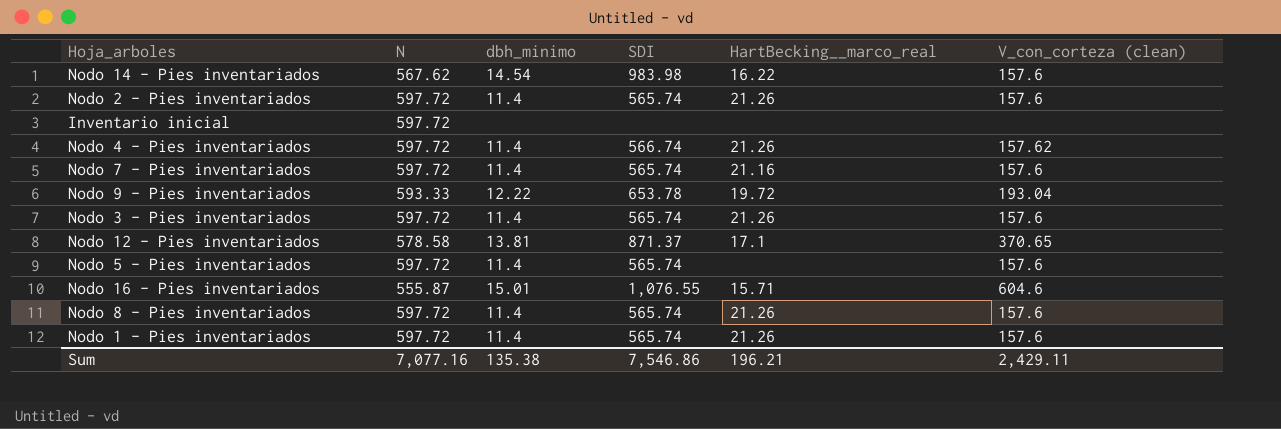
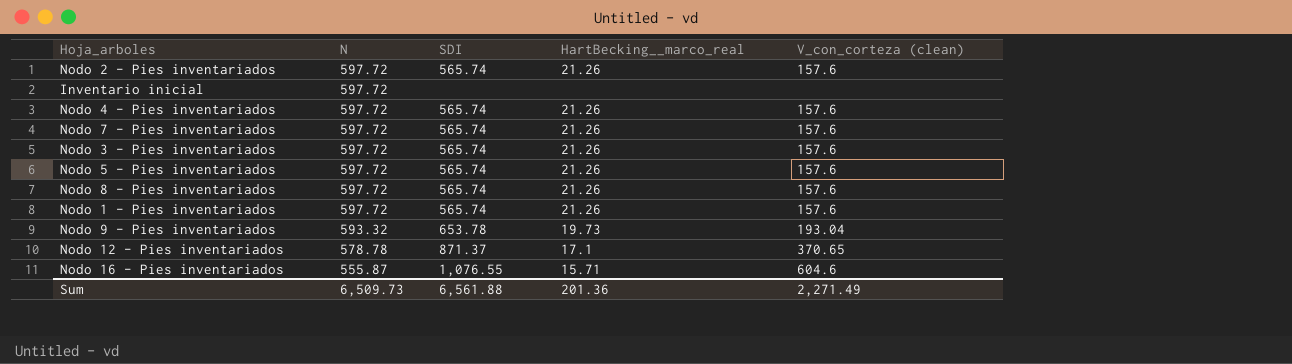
row order: none -> N descending
column dbh_minimo | position: 3 -> none
row Nodo 14 - Pies inventariados: 567.62 | 14.54 | 983.98 | 16.22 | 157.6 -> none
Nodo 4 - Pies inventariados | SDI: 566.74 -> 565.74
Nodo 4 - Pies inventariados | V_con_corteza (clean): 157.62 -> 157.6
Nodo 7 - Pies inventariados | HartBecking__marco_real: 21.16 -> 21.26
Nodo 5 - Pies inventariados | HartBecking__marco_real: none -> 21.26
Nodo 9 - Pies inventariados | N: 593.33 -> 593.32
Nodo 9 - Pies inventariados | HartBecking__marco_real: 19.72 -> 19.73
Nodo 12 - Pies inventariados | N: 578.58 -> 578.78
Sum | N: 7,077.16 -> 6,509.73
Sum | SDI: 7,546.86 -> 6,561.88
Sum | HartBecking__marco_real: 196.21 -> 201.36
Sum | V_con_corteza (clean): 2,429.11 -> 2,271.49

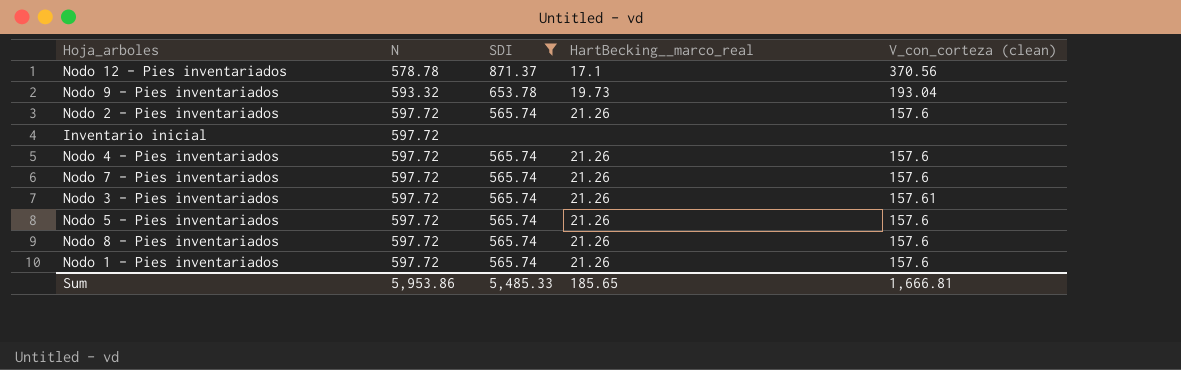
filter: none -> SDI != 1,076.55
row order: N descending -> N ascending
Nodo 12 - Pies inventariados | V_con_corteza (clean): 370.65 -> 370.56
Nodo 3 - Pies inventariados | V_con_corteza (clean): 157.6 -> 157.61
Sum | N: 6,509.73 -> 5,953.86
Sum | SDI: 6,561.88 -> 5,485.33
Sum | HartBecking__marco_real: 201.36 -> 185.65
Sum | V_con_corteza (clean): 2,271.49 -> 1,666.81

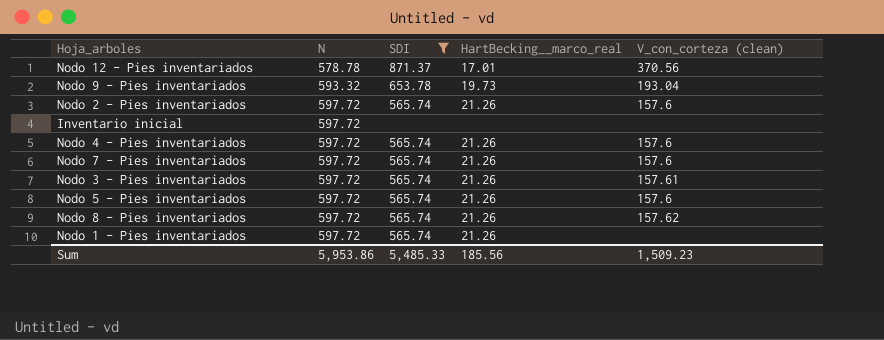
Nodo 12 - Pies inventariados | HartBecking__marco_real: 17.1 -> 17.01
Nodo 8 - Pies inventariados | V_con_corteza (clean): 157.6 -> 157.62
Nodo 1 - Pies inventariados | V_con_corteza (clean): 157.6 -> none
Sum | HartBecking__marco_real: 185.65 -> 185.56
Sum | V_con_corteza (clean): 1,666.81 -> 1,509.23

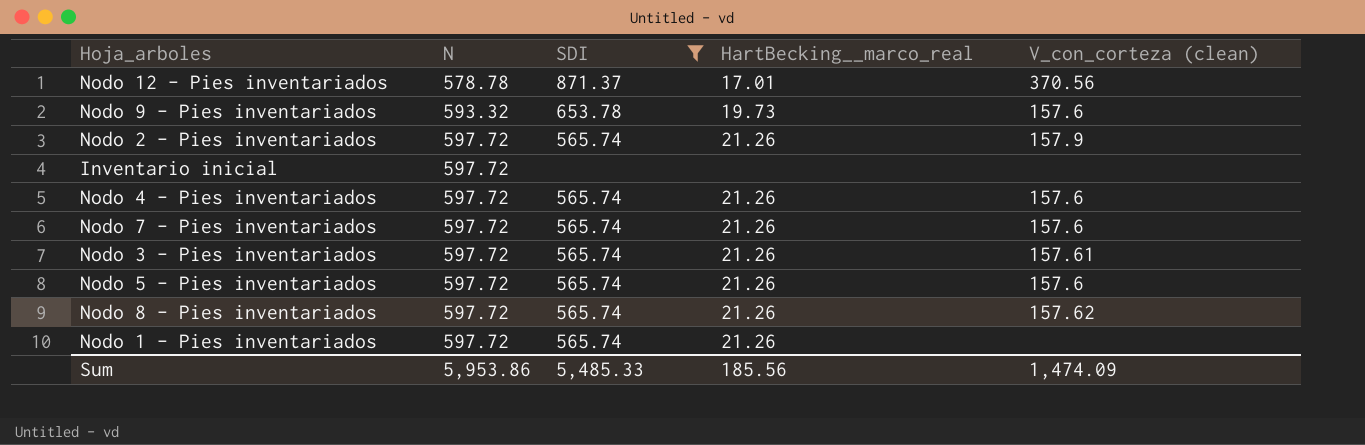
Nodo 9 - Pies inventariados | V_con_corteza (clean): 193.04 -> 157.6
Nodo 2 - Pies inventariados | V_con_corteza (clean): 157.6 -> 157.9
Sum | V_con_corteza (clean): 1,509.23 -> 1,474.09

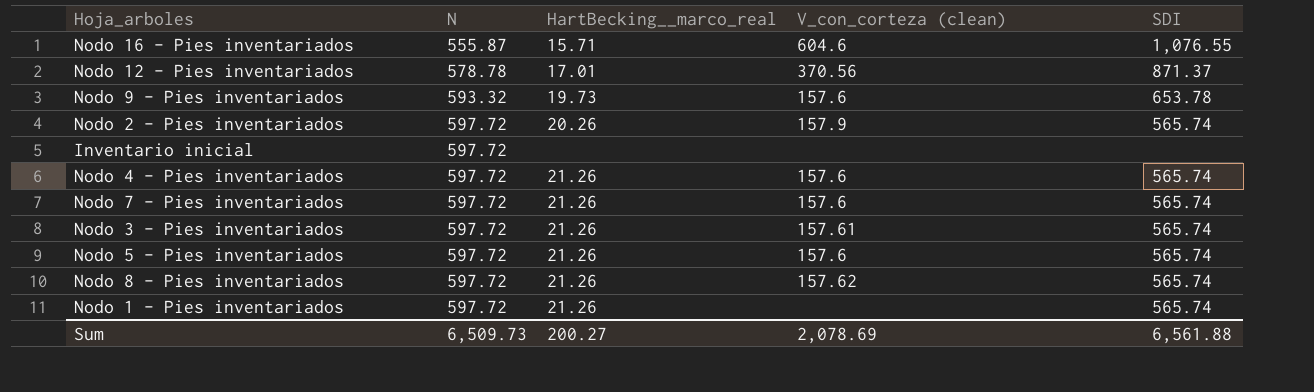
filter: SDI != 1,076.55 -> none
column SDI | position: 3 -> 5
Nodo 2 - Pies inventariados | HartBecking__marco_real: 21.26 -> 20.26
Sum | N: 5,953.86 -> 6,509.73
Sum | HartBecking__marco_real: 185.56 -> 200.27
Sum | V_con_corteza (clean): 1,474.09 -> 2,078.69
Sum | SDI: 5,485.33 -> 6,561.88

